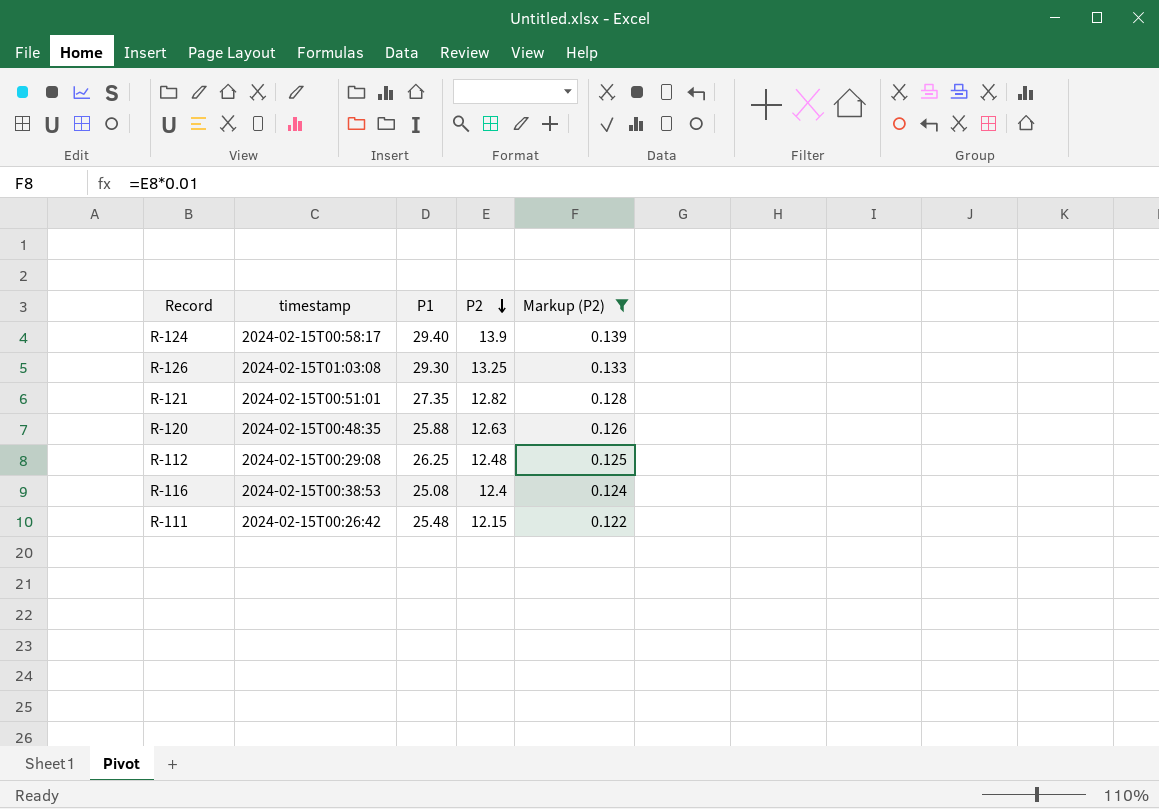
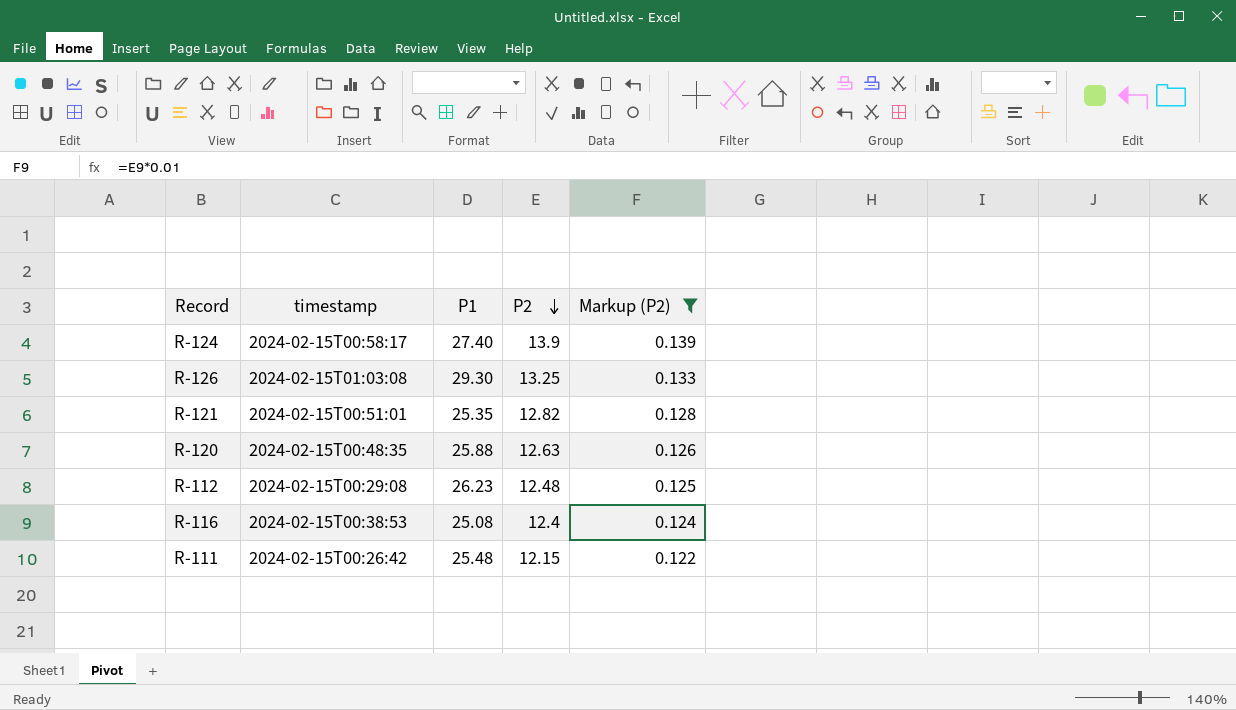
R-124 | P1: 29.40 -> 27.40
R-121 | P1: 27.35 -> 25.35
R-112 | P1: 26.25 -> 26.23

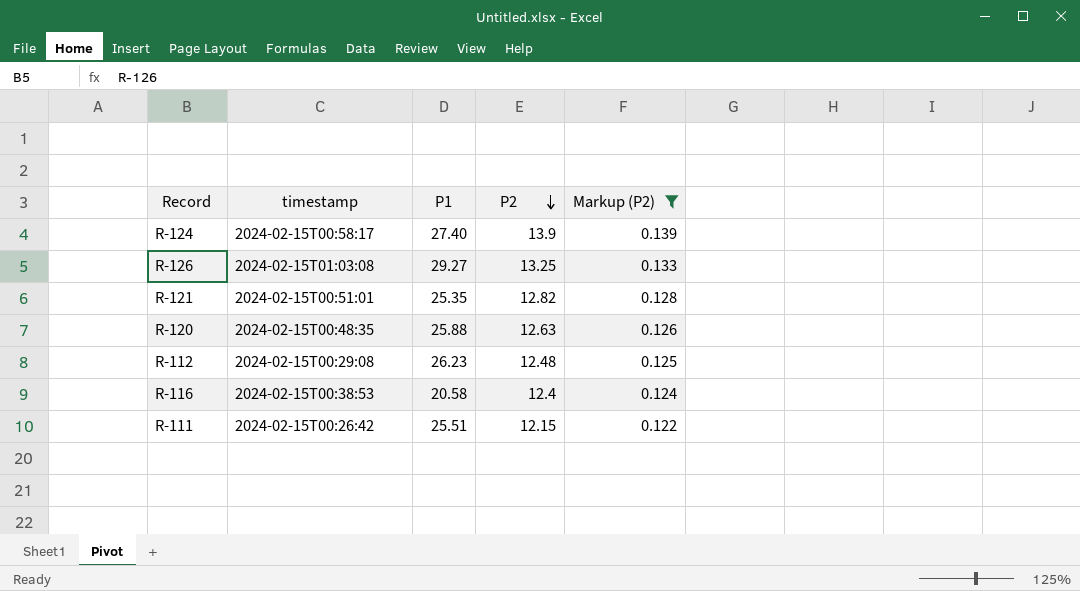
R-126 | P1: 29.30 -> 29.27
R-116 | P1: 25.08 -> 20.58
R-111 | P1: 25.48 -> 25.51

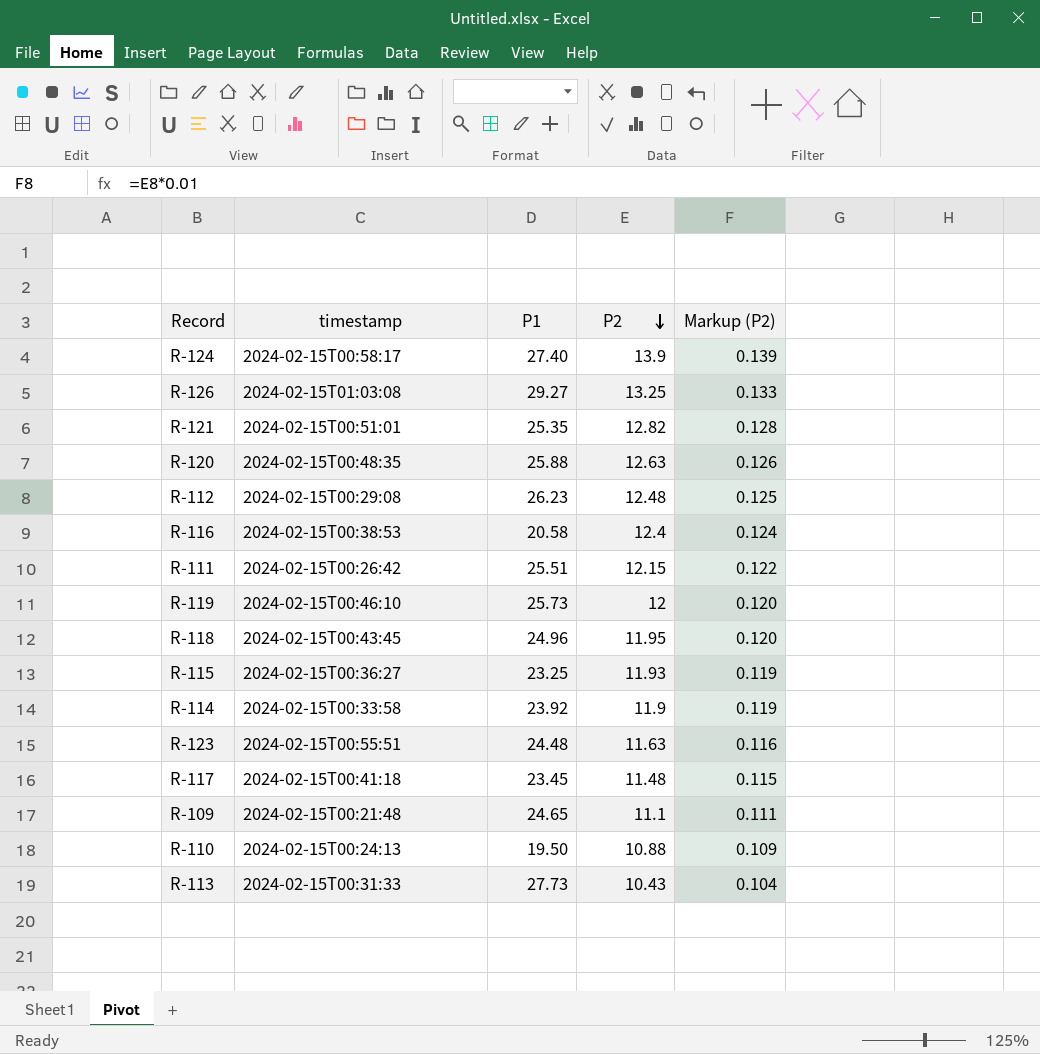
filter: Markup (P2) >= 0.122 -> none

